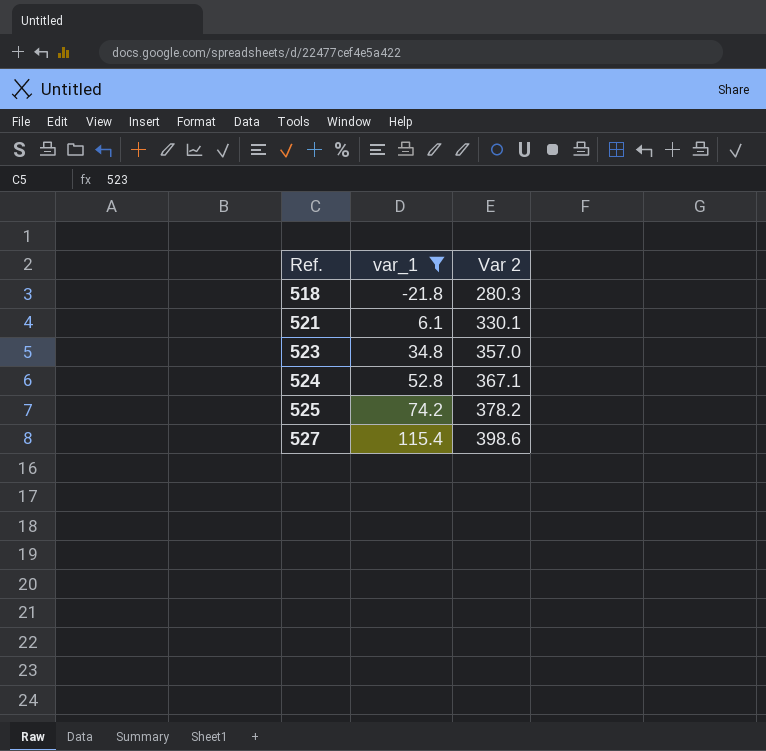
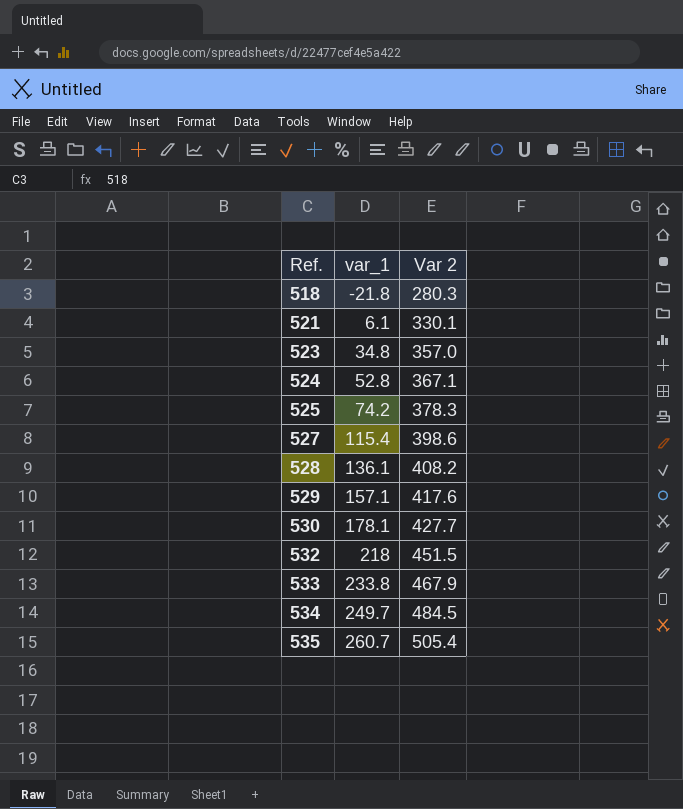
filter: var_1 <= 115.4 -> none
525 | Var 2: 378.2 -> 378.3

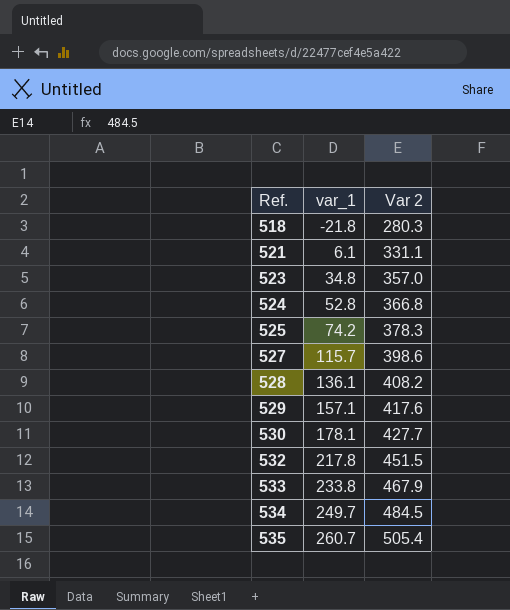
521 | Var 2: 330.1 -> 331.1
524 | Var 2: 367.1 -> 366.8
527 | var_1: 115.4 -> 115.7
532 | var_1: 218 -> 217.8

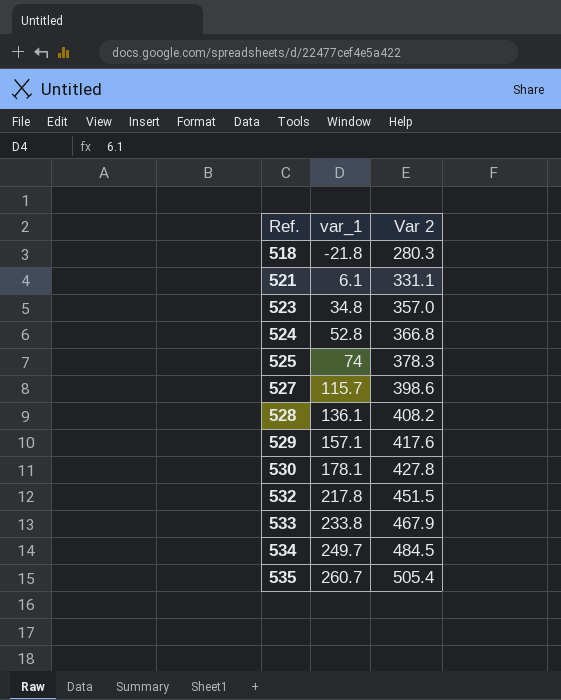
525 | var_1: 74.2 -> 74
530 | Var 2: 427.7 -> 427.8

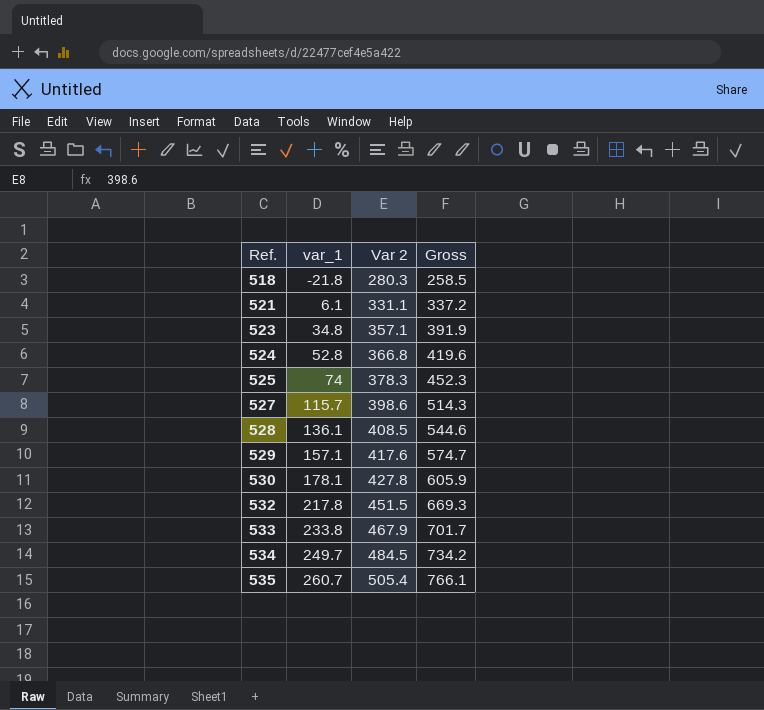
column Gross | formula: none -> [var_1] + [Var 2]
523 | Var 2: 357.0 -> 357.1
528 | Var 2: 408.2 -> 408.5

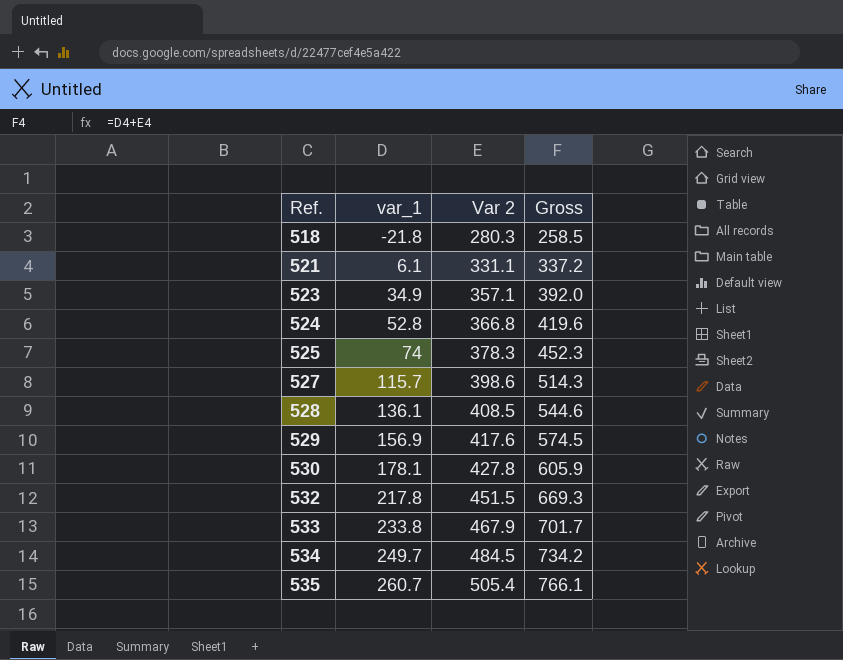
523 | var_1: 34.8 -> 34.9
523 | Gross: 391.9 -> 392.0
529 | var_1: 157.1 -> 156.9
529 | Gross: 574.7 -> 574.5

